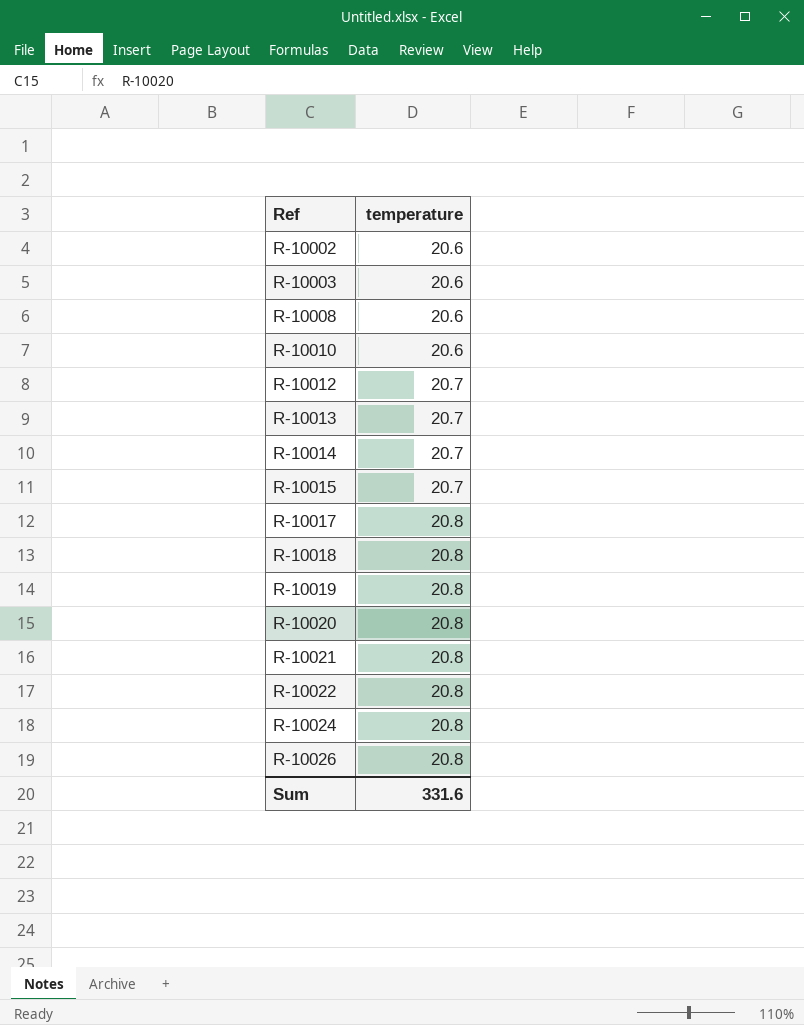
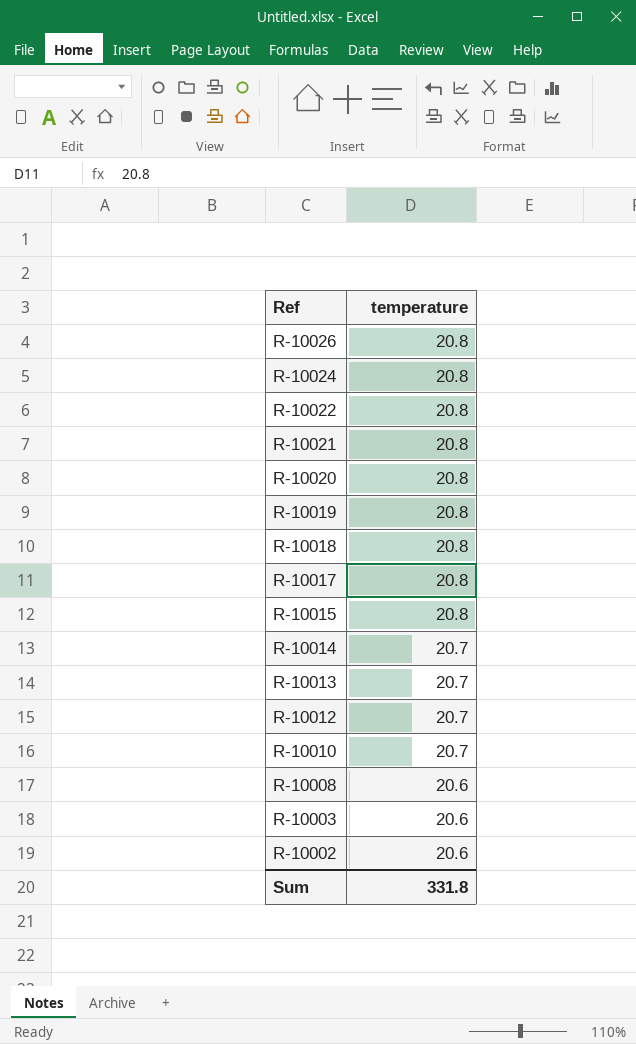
row order: Ref ascending -> Ref descending
R-10015 | temperature: 20.7 -> 20.8
R-10010 | temperature: 20.6 -> 20.7
Sum | temperature: 331.6 -> 331.8

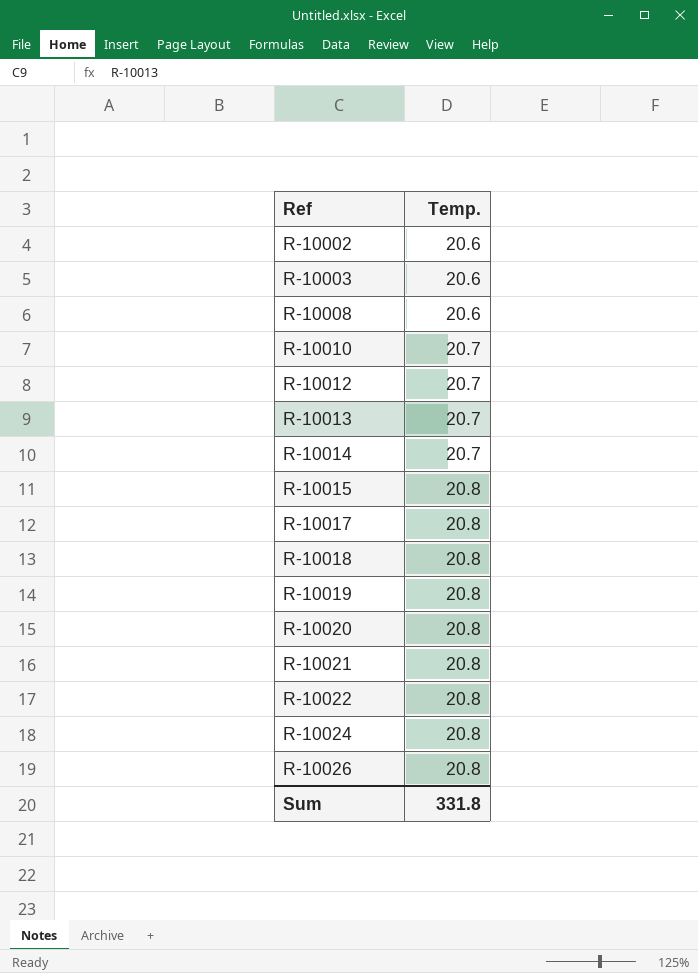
row order: Ref descending -> Ref ascending
column name: temperature -> Temp.

